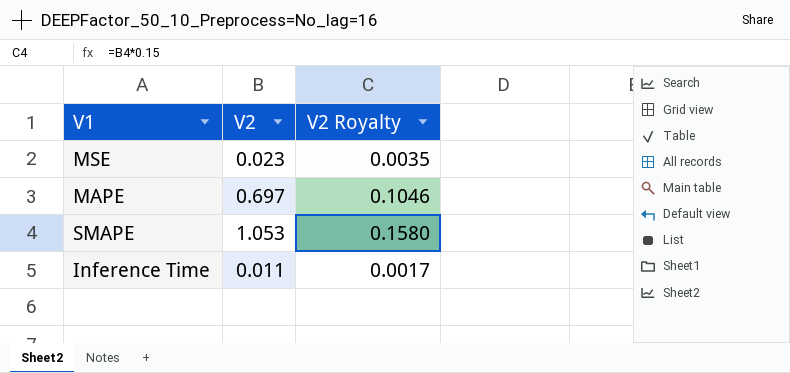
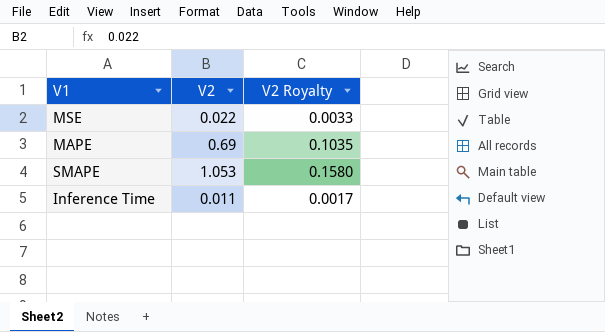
MSE | V2: 0.023 -> 0.022
MSE | V2 Royalty: 0.0035 -> 0.0033
MAPE | V2: 0.697 -> 0.69
MAPE | V2 Royalty: 0.1046 -> 0.1035

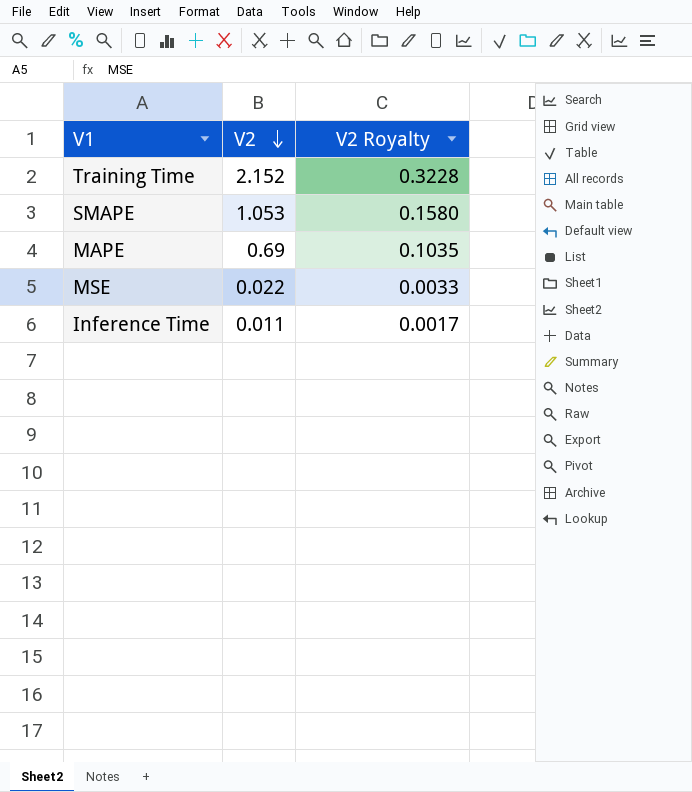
row order: none -> V2 descending
row Training Time: none -> 2.152 | 0.3228

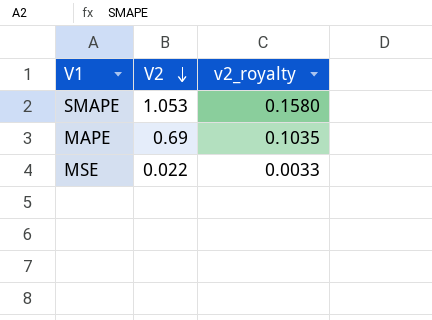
column name: V2 Royalty -> v2_royalty
row Training Time: 2.152 | 0.3228 -> none
row Inference Time: 0.011 | 0.0017 -> none

